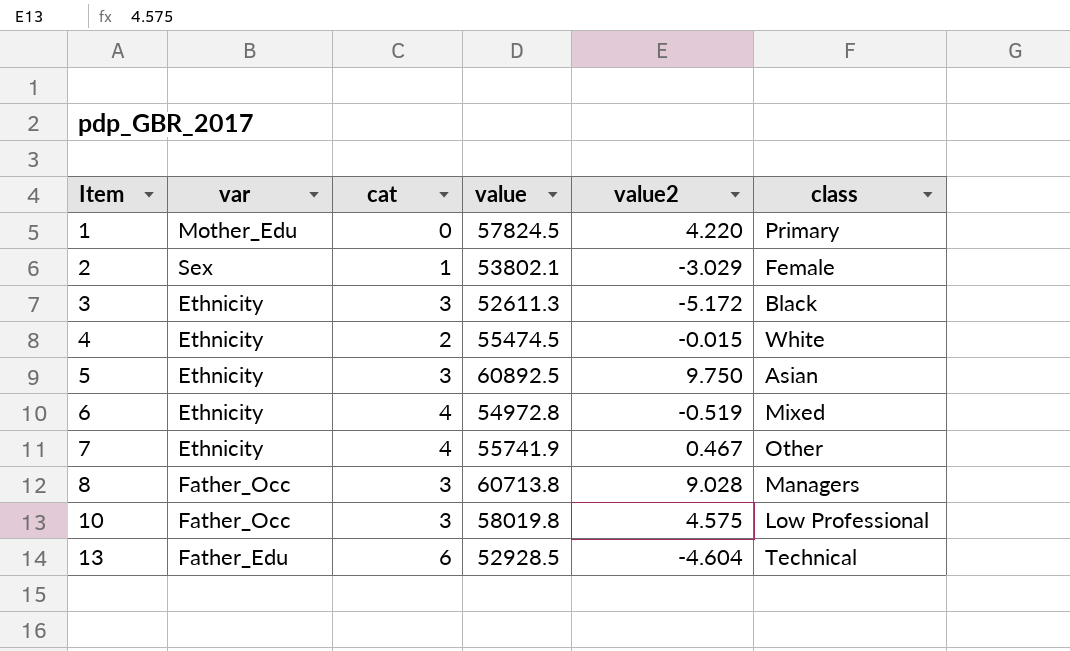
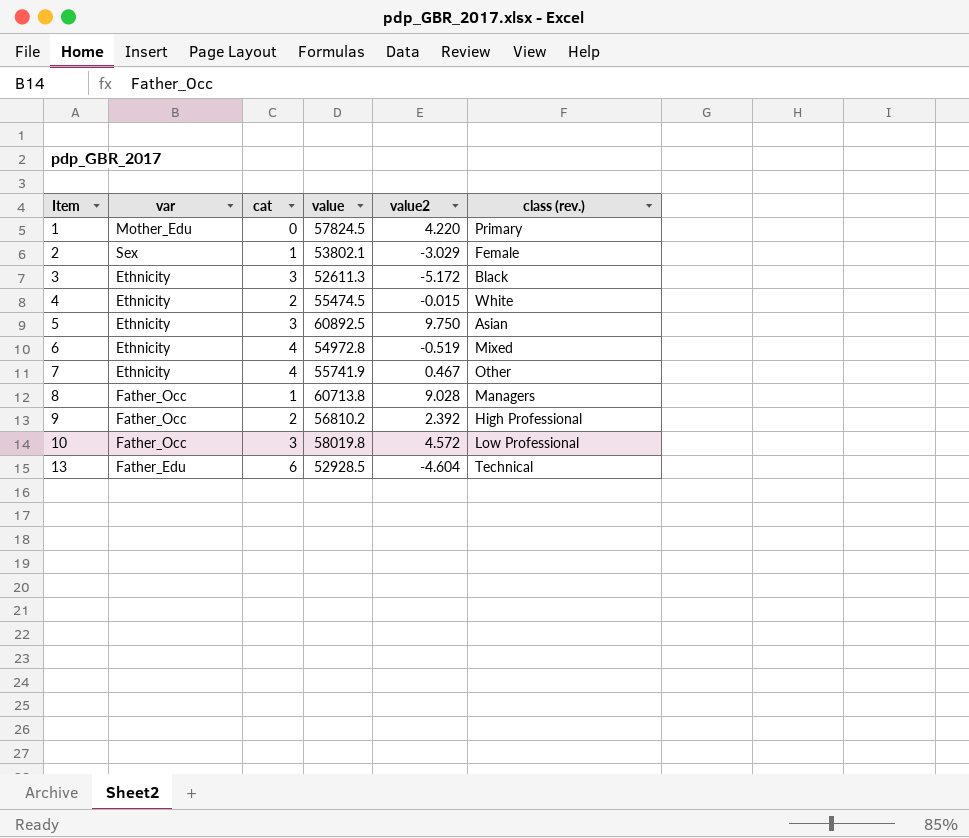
column name: class -> class (rev.)
8 | cat: 3 -> 1
row 9: none -> Father_Occ | 2 | 56810.2 | 2.392 | High Professional
10 | value2: 4.575 -> 4.572

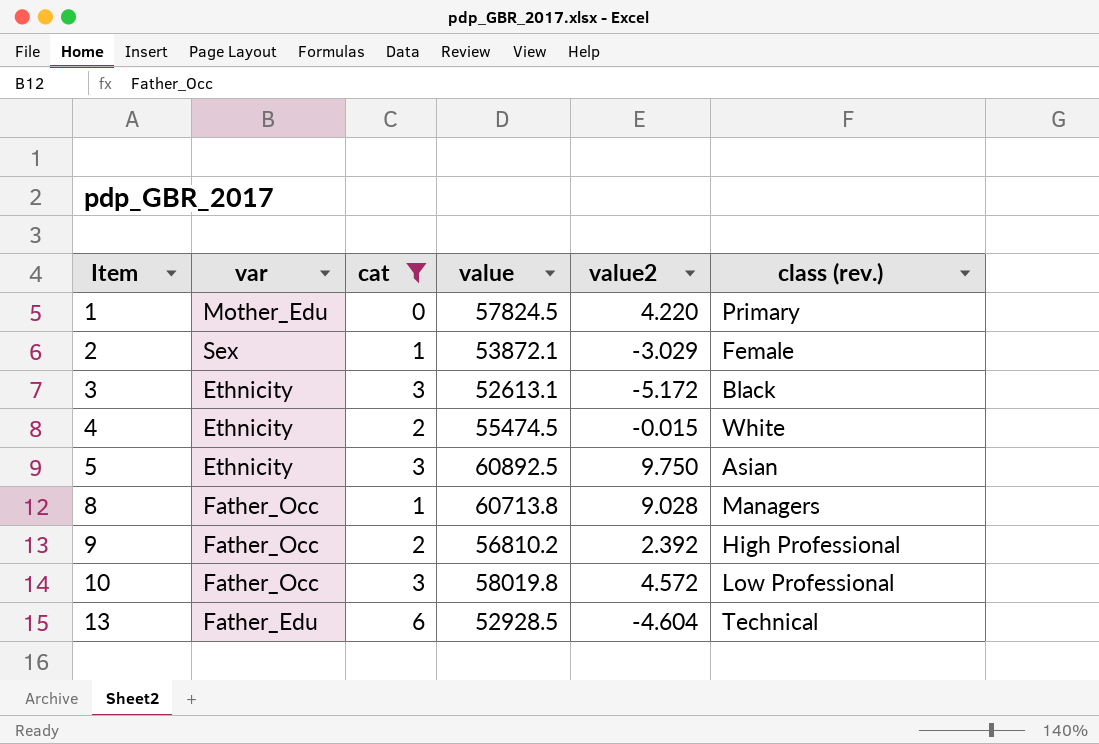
filter: none -> cat != 4
2 | value: 53802.1 -> 53872.1
3 | value: 52611.3 -> 52613.1

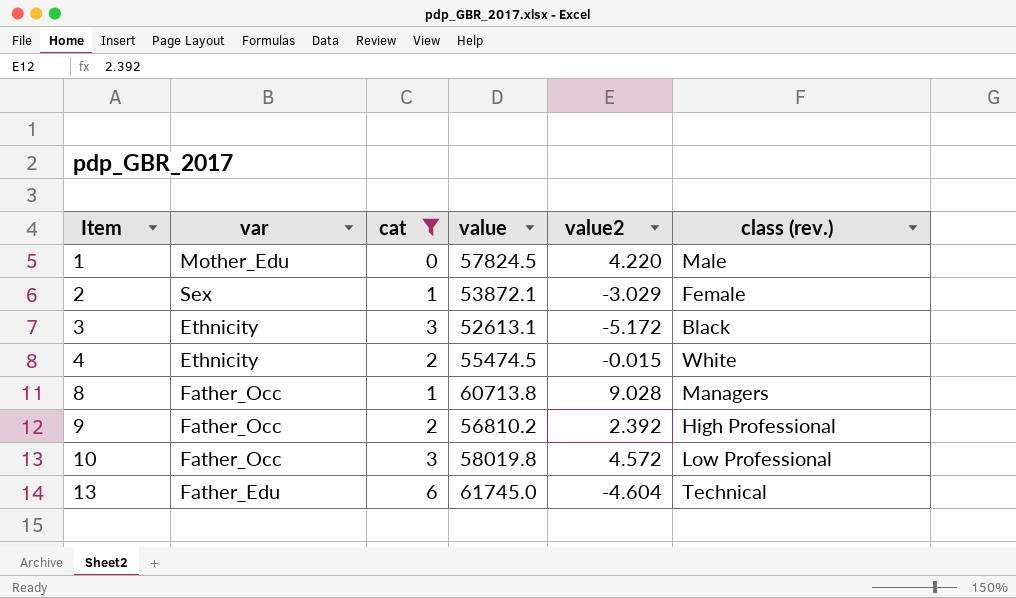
row 5: Ethnicity | 3 | 60892.5 | 9.750 | Asian -> none
1 | class (rev.): Primary -> Male
13 | value: 52928.5 -> 61745.0

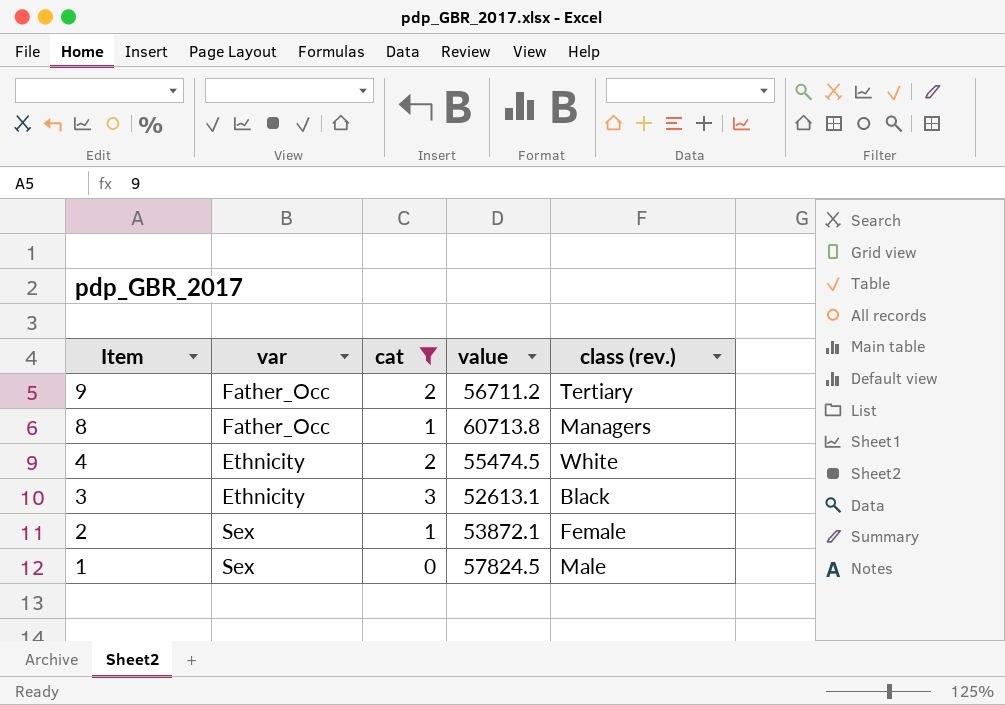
row order: Item ascending -> Item descending
column value2 | position: 5 -> none
row 10: Father_Occ | 3 | 58019.8 | 4.572 | Low Professional -> none
row 13: Father_Edu | 6 | 61745.0 | -4.604 | Technical -> none
9 | value: 56810.2 -> 56711.2
9 | class (rev.): High Professional -> Tertiary
1 | var: Mother_Edu -> Sex

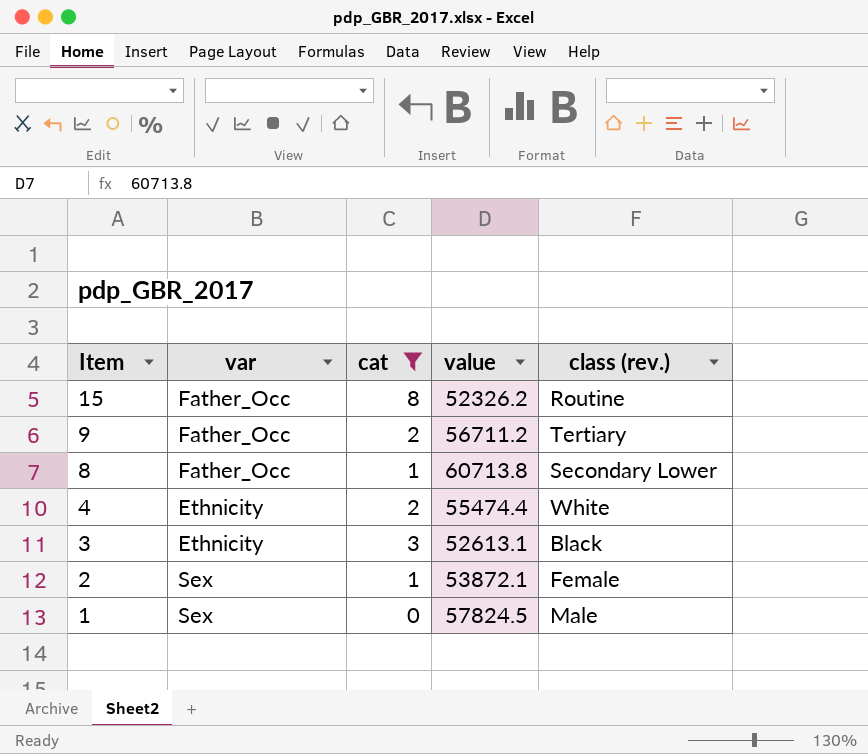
row 15: none -> Father_Occ | 8 | 52326.2 | Routine
8 | class (rev.): Managers -> Secondary Lower
4 | value: 55474.5 -> 55474.4

